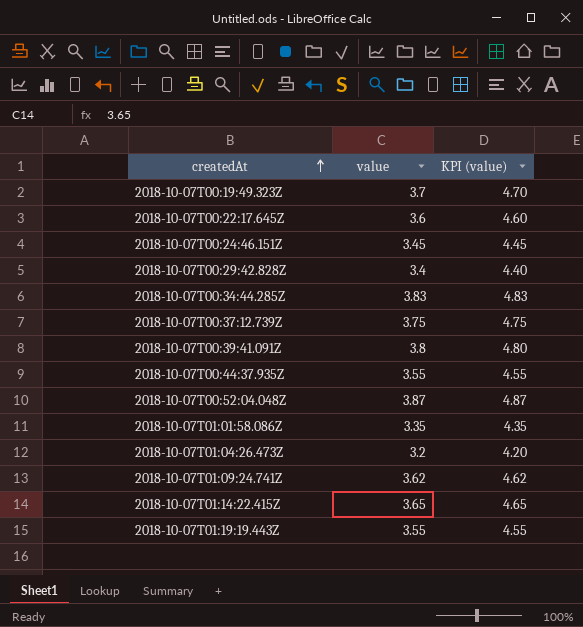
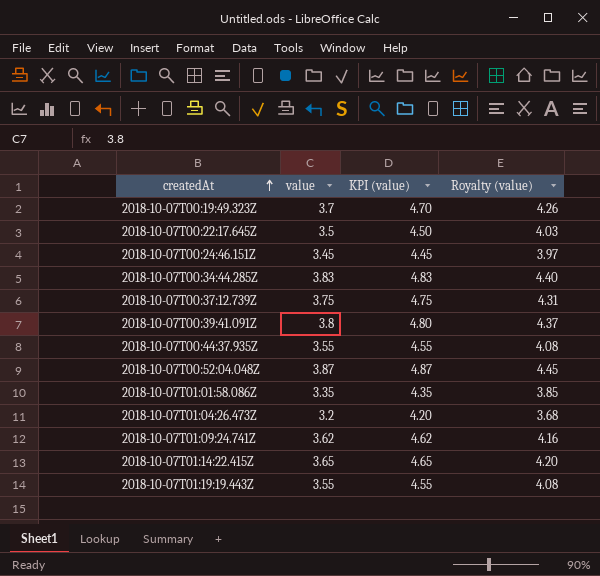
column Royalty (value) | formula: none -> [value] * 1.15
row 2018-10-07T00:29:42.828Z: 3.4 | 4.40 -> none
2018-10-07T00:22:17.645Z | value: 3.6 -> 3.5
2018-10-07T00:22:17.645Z | KPI (value): 4.60 -> 4.50

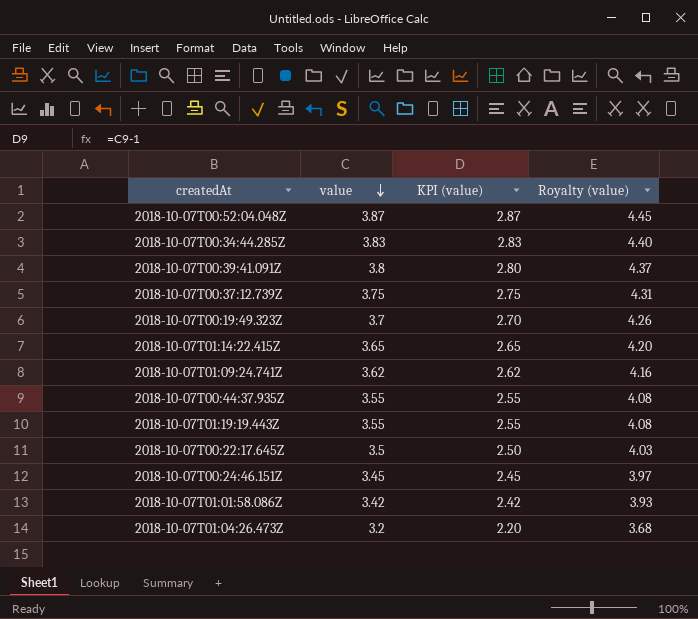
row order: createdAt ascending -> value descending
column KPI (value) | formula: [value] + 1 -> [value] - 1
2018-10-07T01:01:58.086Z | value: 3.35 -> 3.42
2018-10-07T01:01:58.086Z | Royalty (value): 3.85 -> 3.93

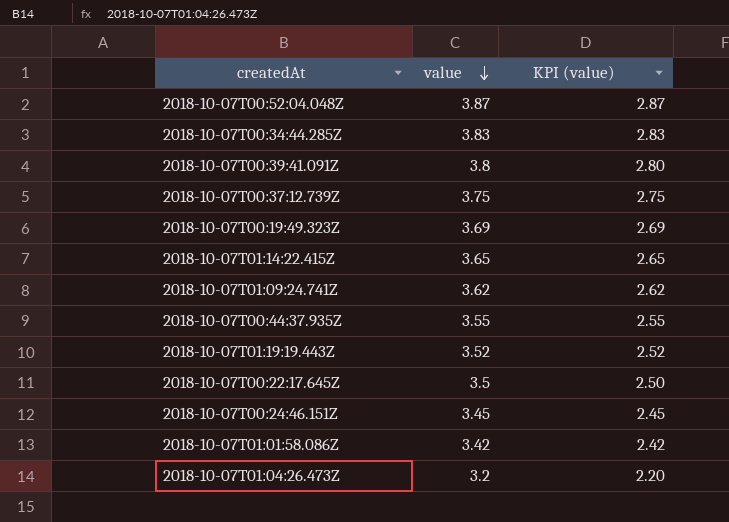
column Royalty (value) | formula: [value] * 1.15 -> none
2018-10-07T00:19:49.323Z | value: 3.7 -> 3.69
2018-10-07T00:19:49.323Z | KPI (value): 2.70 -> 2.69
2018-10-07T01:19:19.443Z | value: 3.55 -> 3.52
2018-10-07T01:19:19.443Z | KPI (value): 2.55 -> 2.52

